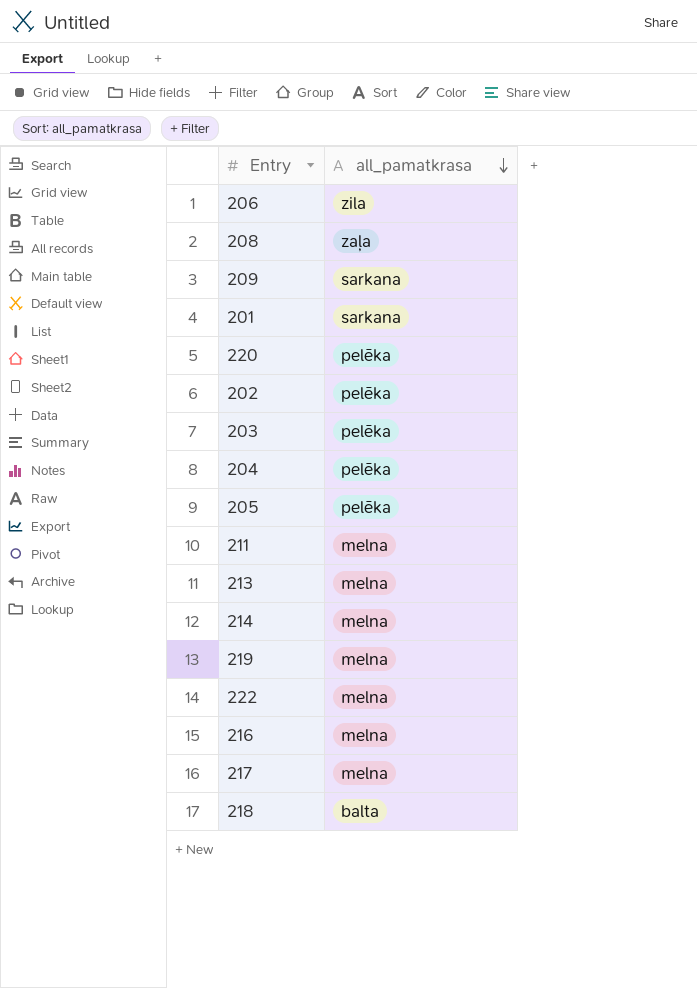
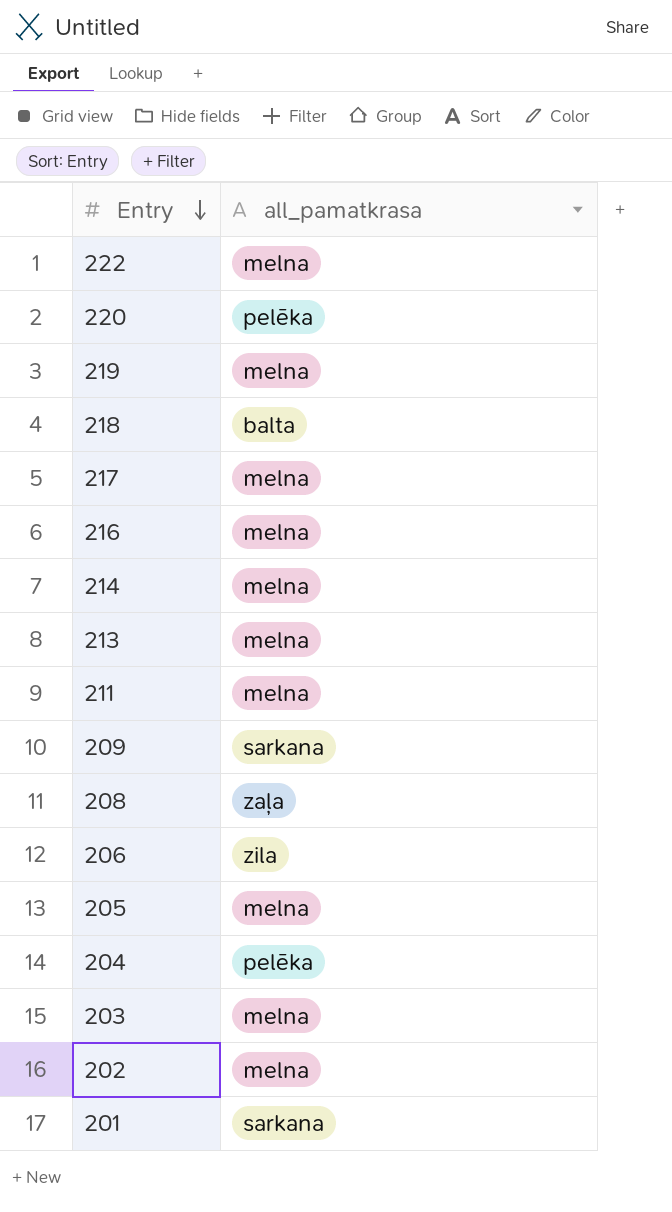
row order: all_pamatkrasa descending -> Entry descending
205 | all_pamatkrasa: pelēka -> melna
203 | all_pamatkrasa: pelēka -> melna
202 | all_pamatkrasa: pelēka -> melna

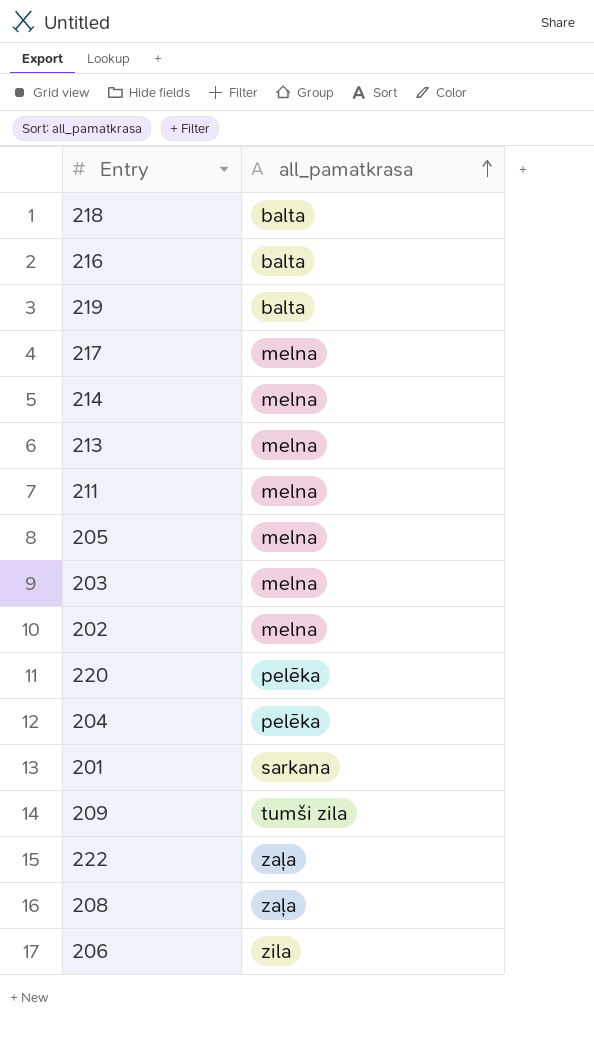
row order: Entry descending -> all_pamatkrasa ascending
216 | all_pamatkrasa: melna -> balta
219 | all_pamatkrasa: melna -> balta
209 | all_pamatkrasa: sarkana -> tumši zila
222 | all_pamatkrasa: melna -> zaļa

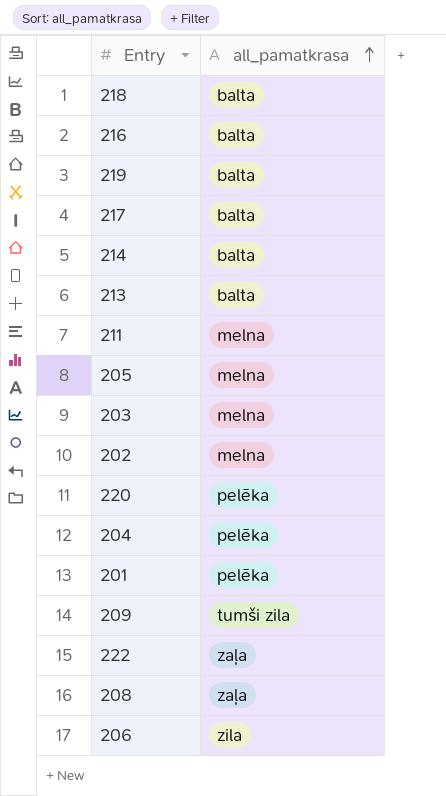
217 | all_pamatkrasa: melna -> balta
214 | all_pamatkrasa: melna -> balta
213 | all_pamatkrasa: melna -> balta
201 | all_pamatkrasa: sarkana -> pelēka

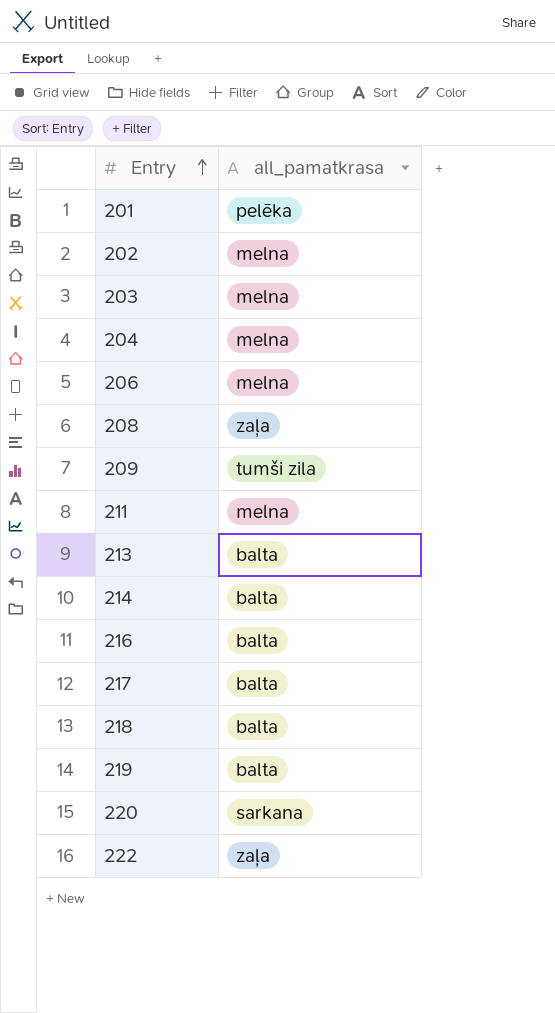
row order: all_pamatkrasa ascending -> Entry ascending
row 205: melna -> none
204 | all_pamatkrasa: pelēka -> melna
206 | all_pamatkrasa: zila -> melna
220 | all_pamatkrasa: pelēka -> sarkana

